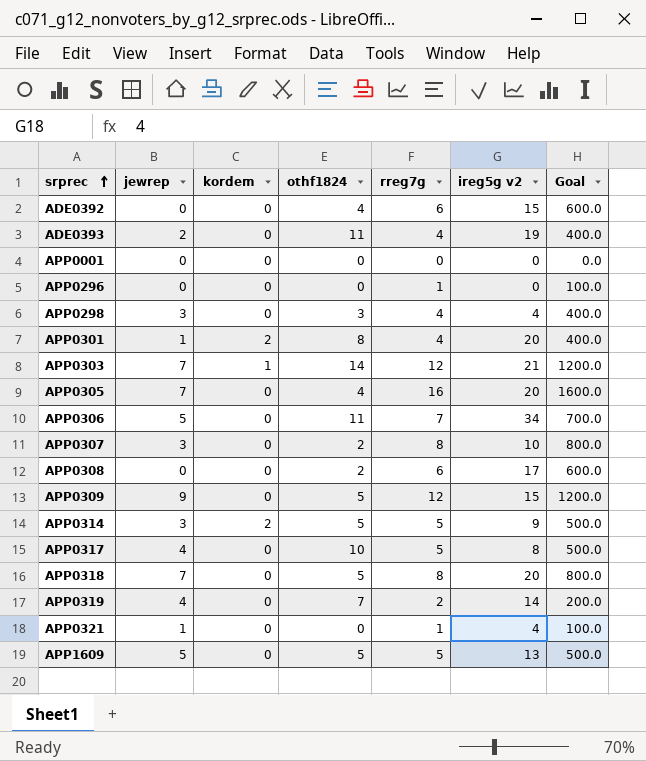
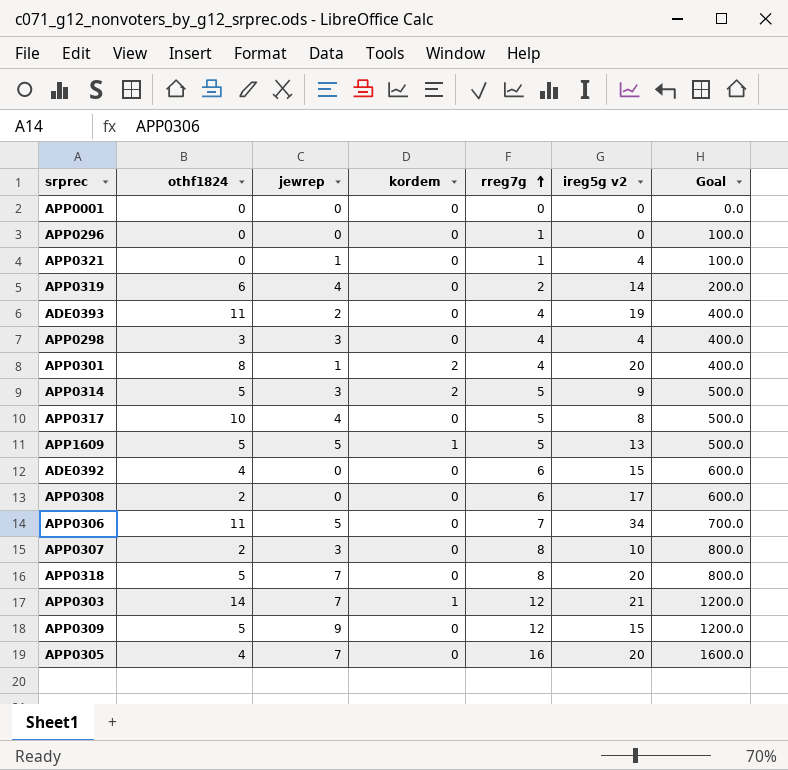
row order: srprec ascending -> rreg7g ascending
column othf1824 | position: 4 -> 2
APP0319 | othf1824: 7 -> 6
APP1609 | kordem: 0 -> 1

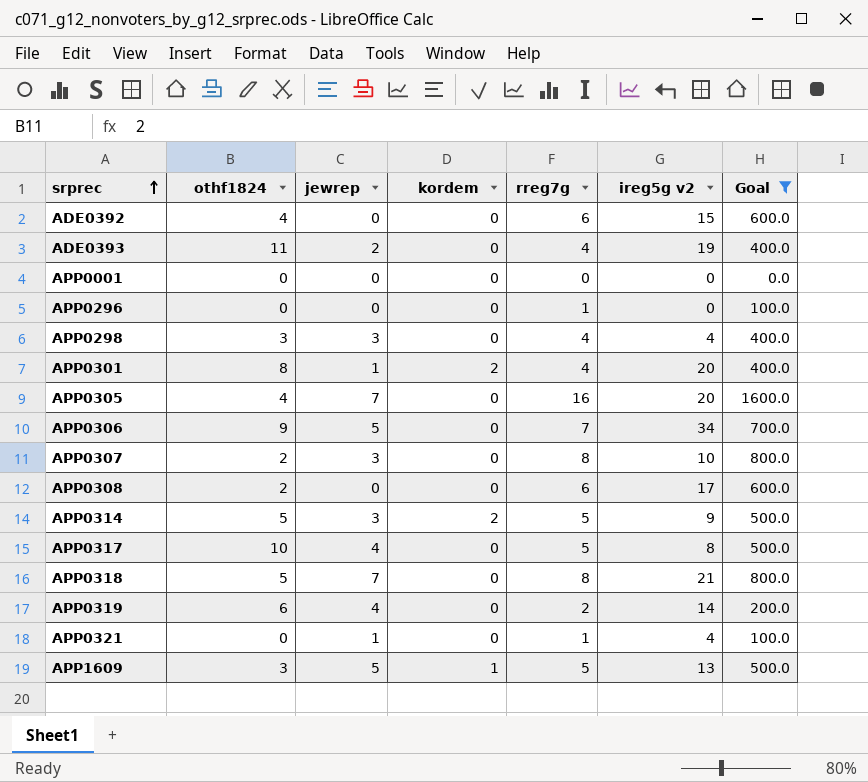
filter: none -> Goal != 1200.0
row order: rreg7g ascending -> srprec ascending
APP0306 | othf1824: 11 -> 9
APP0318 | ireg5g v2: 20 -> 21
APP1609 | othf1824: 5 -> 3

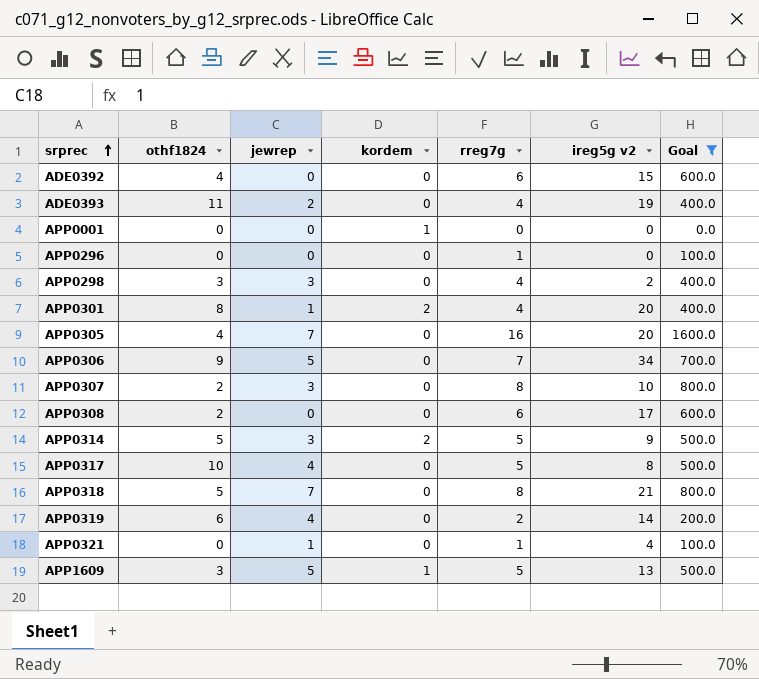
APP0001 | kordem: 0 -> 1
APP0298 | ireg5g v2: 4 -> 2

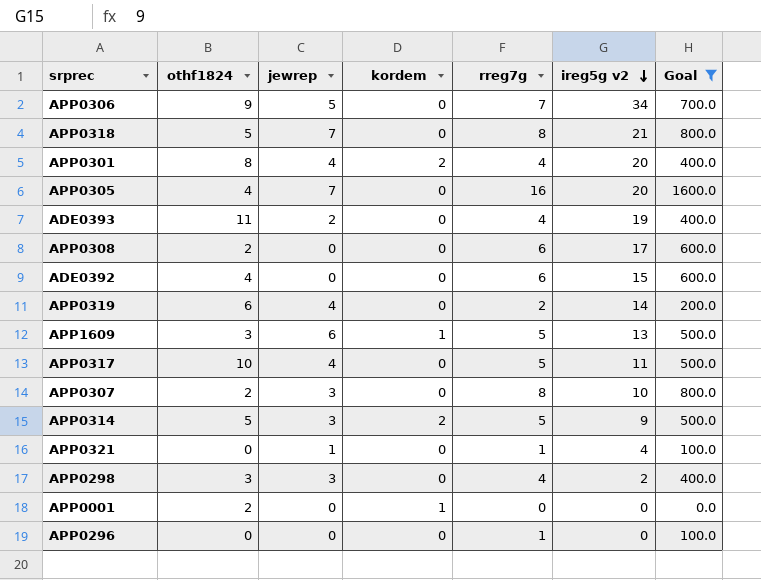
row order: srprec ascending -> ireg5g v2 descending
APP0301 | jewrep: 1 -> 4
APP1609 | jewrep: 5 -> 6
APP0317 | ireg5g v2: 8 -> 11
APP0001 | othf1824: 0 -> 2

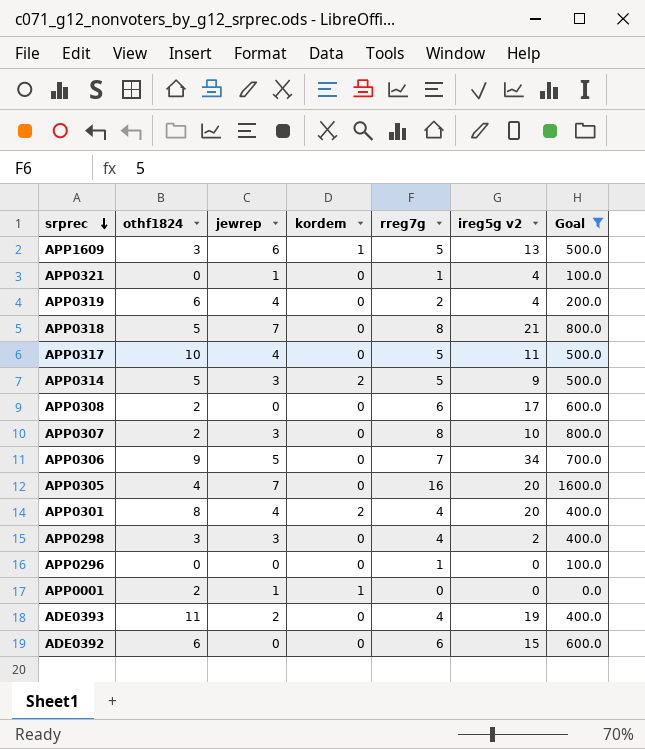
row order: ireg5g v2 descending -> srprec descending
APP0319 | ireg5g v2: 14 -> 4
APP0001 | jewrep: 0 -> 1
ADE0392 | othf1824: 4 -> 6

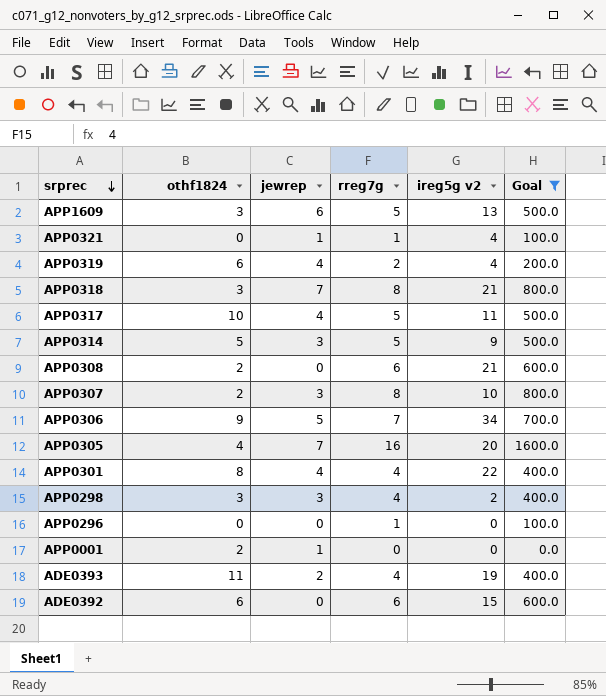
column kordem | position: 4 -> none
APP0318 | othf1824: 5 -> 3
APP0308 | ireg5g v2: 17 -> 21
APP0301 | ireg5g v2: 20 -> 22

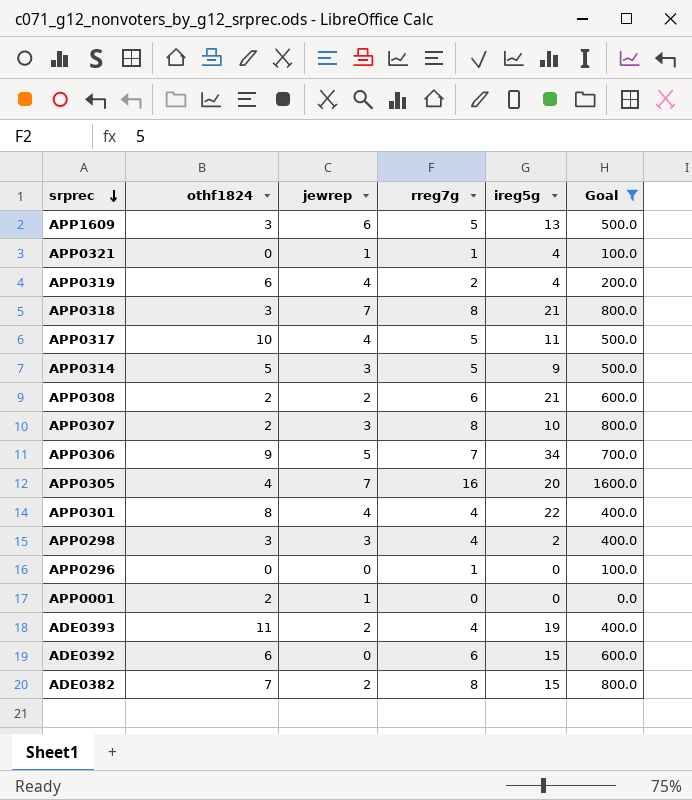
column name: ireg5g v2 -> ireg5g
APP0308 | jewrep: 0 -> 2
row ADE0382: none -> 7 | 2 | 8 | 15 | 800.0

